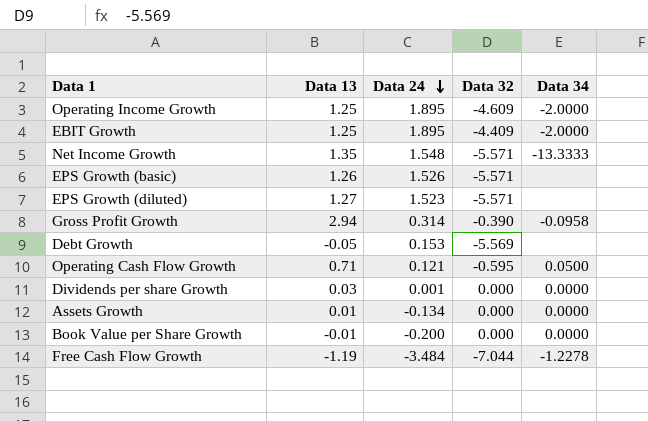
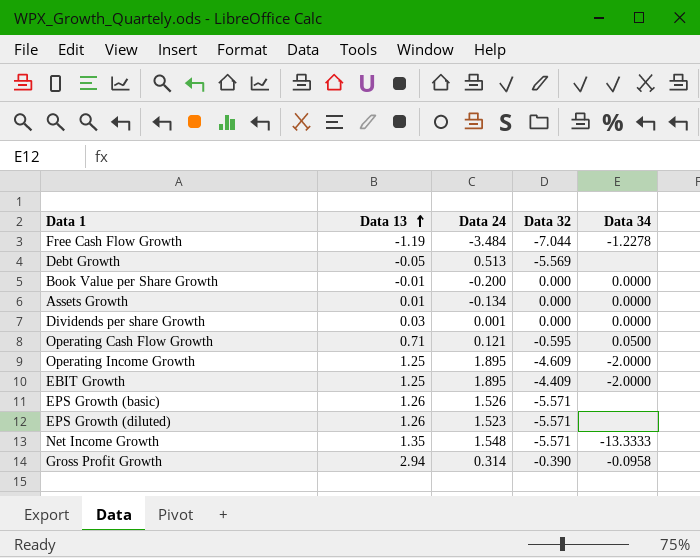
row order: Data 24 descending -> Data 13 ascending
Debt Growth | Data 24: 0.153 -> 0.513
EPS Growth (diluted) | Data 13: 1.27 -> 1.26

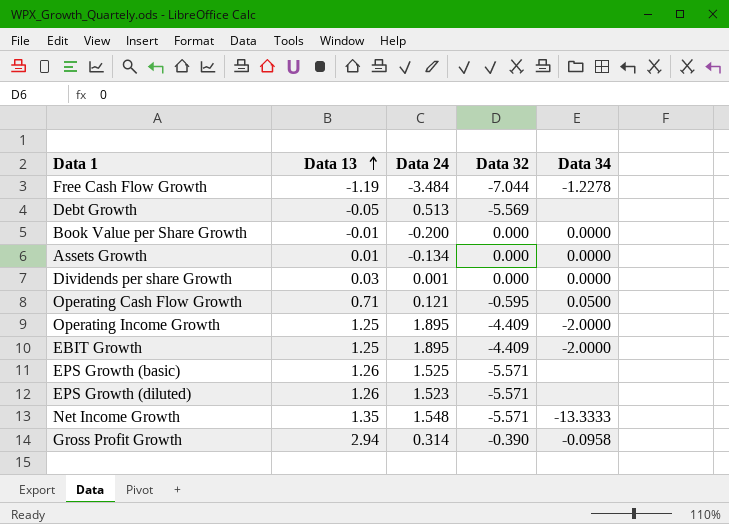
Operating Income Growth | Data 32: -4.609 -> -4.409
EPS Growth (basic) | Data 24: 1.526 -> 1.525

